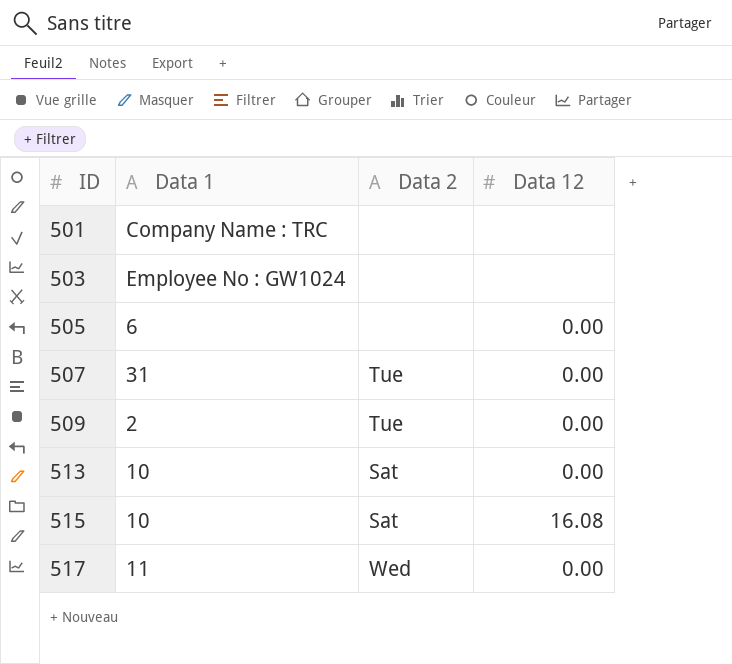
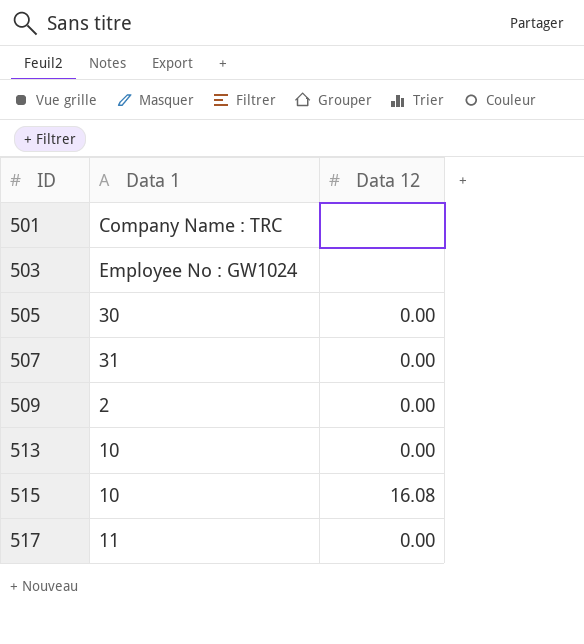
column Data 2 | position: 3 -> none
505 | Data 1: 6 -> 30

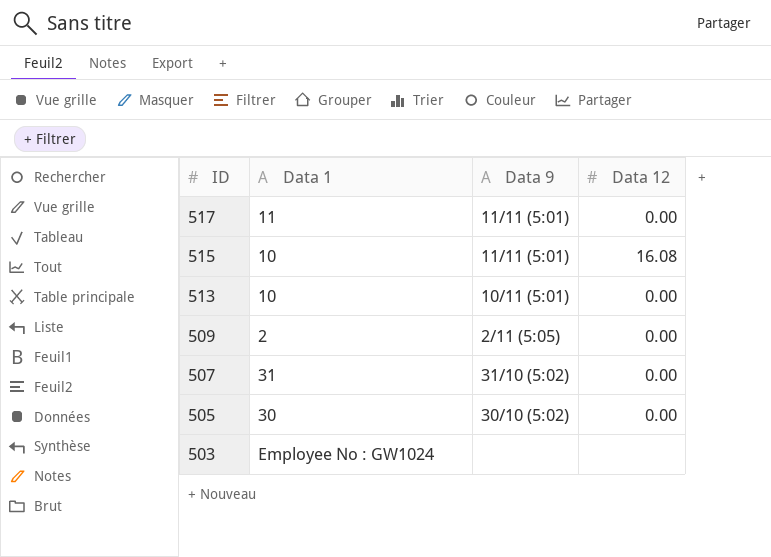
row order: ID ascending -> ID descending
column Data 9 | position: none -> 3
row 501: Company Name : TRC | none -> none

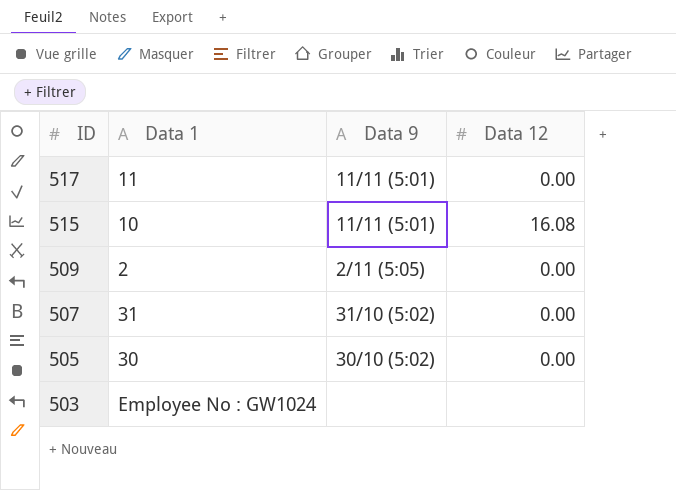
row 513: 10 | 10/11 (5:01) | 0.00 -> none

